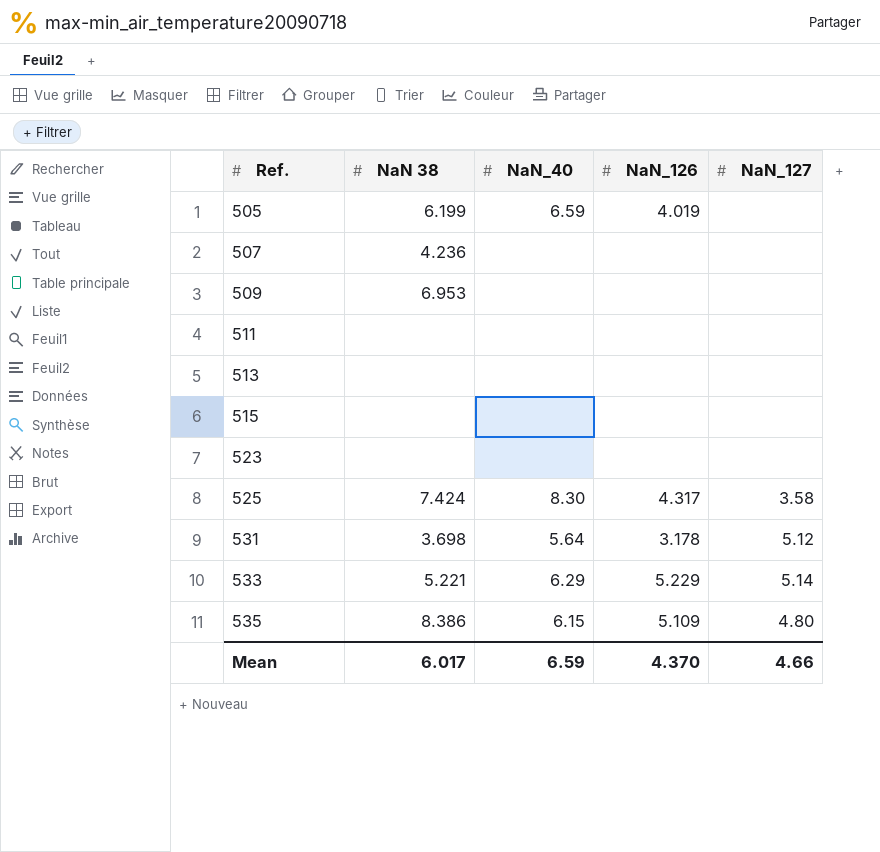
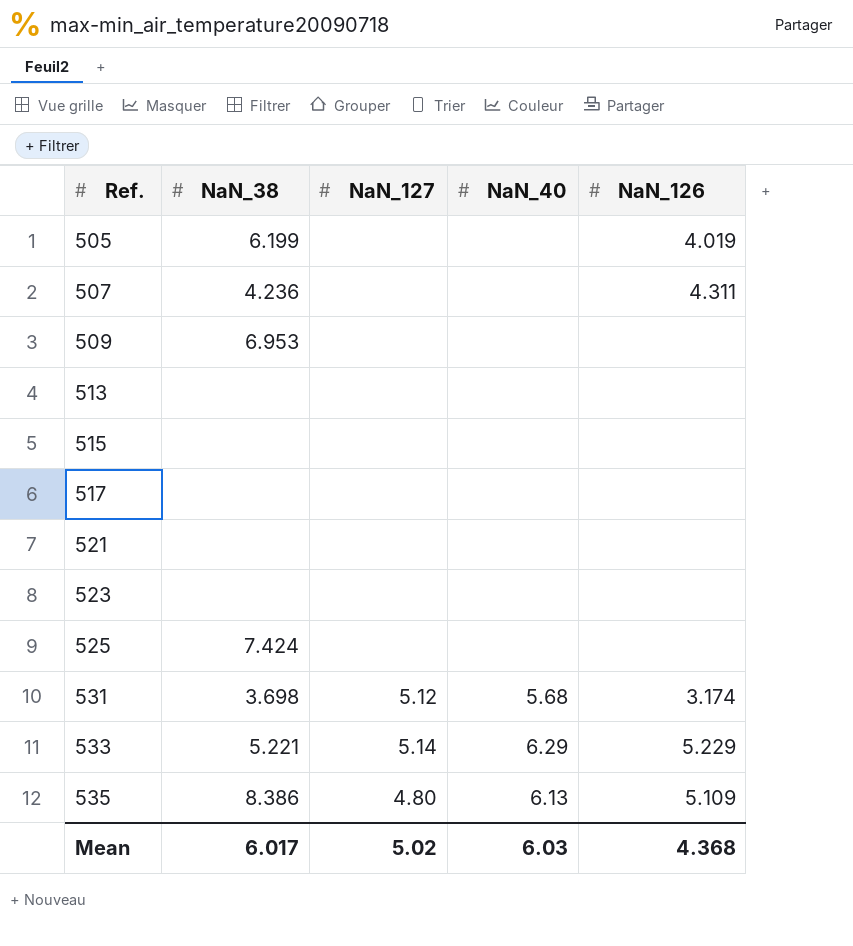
column name: NaN 38 -> NaN_38
column NaN_127 | position: 5 -> 3
row 511: none | none | none | none -> none
505 | NaN_40: 6.59 -> none
507 | NaN_126: none -> 4.311
row 517: none -> none | none | none | none
row 521: none -> none | none | none | none
525 | NaN_127: 3.58 -> none
525 | NaN_40: 8.30 -> none
525 | NaN_126: 4.317 -> none
531 | NaN_40: 5.64 -> 5.68
531 | NaN_126: 3.178 -> 3.174
535 | NaN_40: 6.15 -> 6.13
Mean | NaN_127: 4.66 -> 5.02
Mean | NaN_40: 6.59 -> 6.03
Mean | NaN_126: 4.370 -> 4.368

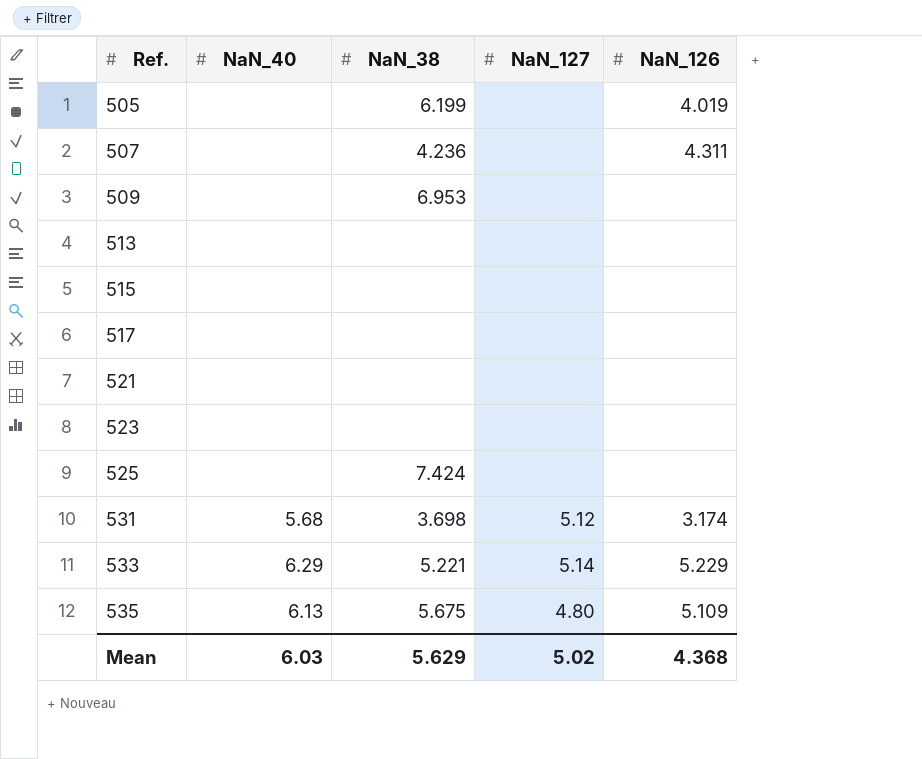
column NaN_40 | position: 4 -> 2
535 | NaN_38: 8.386 -> 5.675
Mean | NaN_38: 6.017 -> 5.629

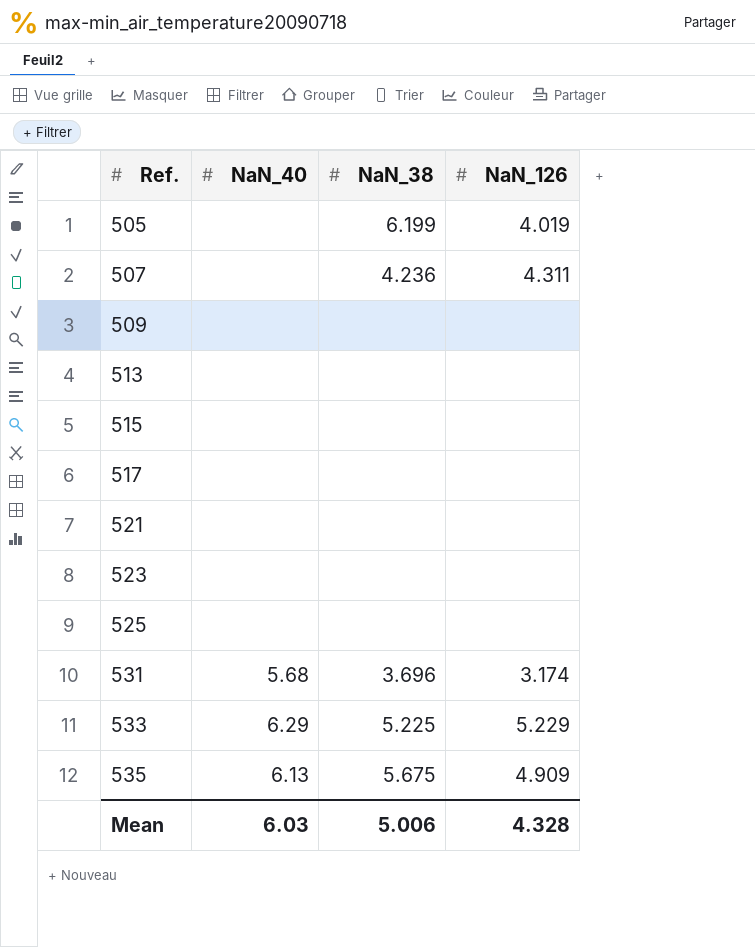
column NaN_127 | position: 4 -> none
509 | NaN_38: 6.953 -> none
525 | NaN_38: 7.424 -> none
531 | NaN_38: 3.698 -> 3.696
533 | NaN_38: 5.221 -> 5.225
535 | NaN_126: 5.109 -> 4.909
Mean | NaN_38: 5.629 -> 5.006
Mean | NaN_126: 4.368 -> 4.328

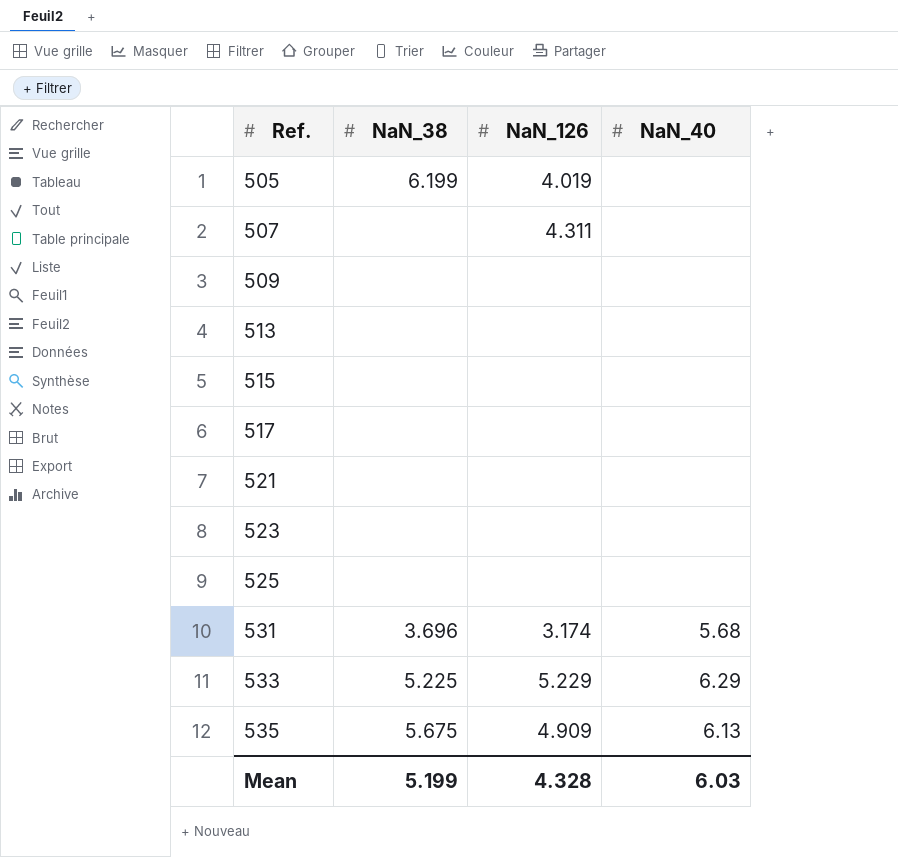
column NaN_40 | position: 2 -> 4
507 | NaN_38: 4.236 -> none
Mean | NaN_38: 5.006 -> 5.199

